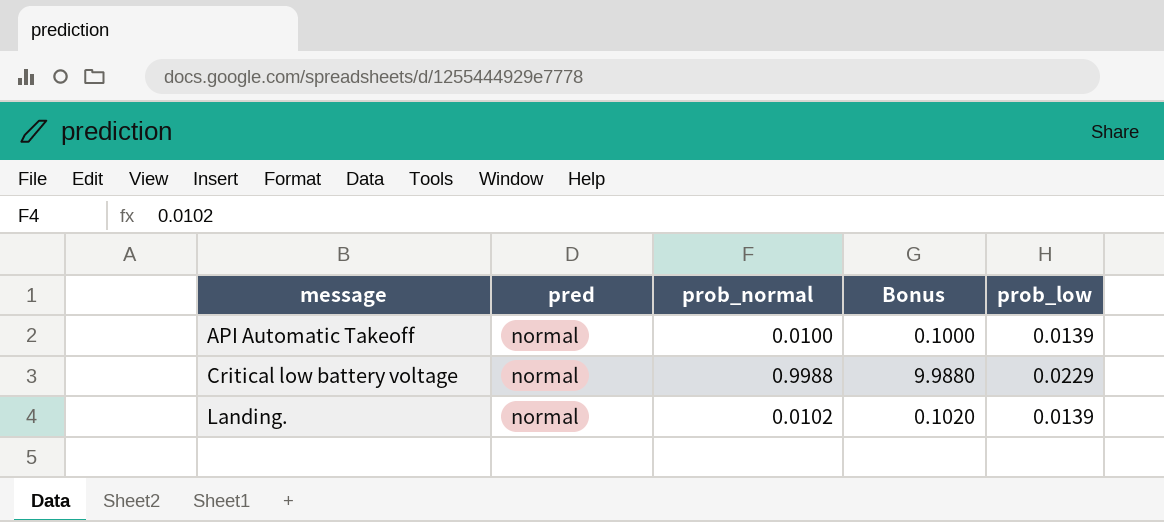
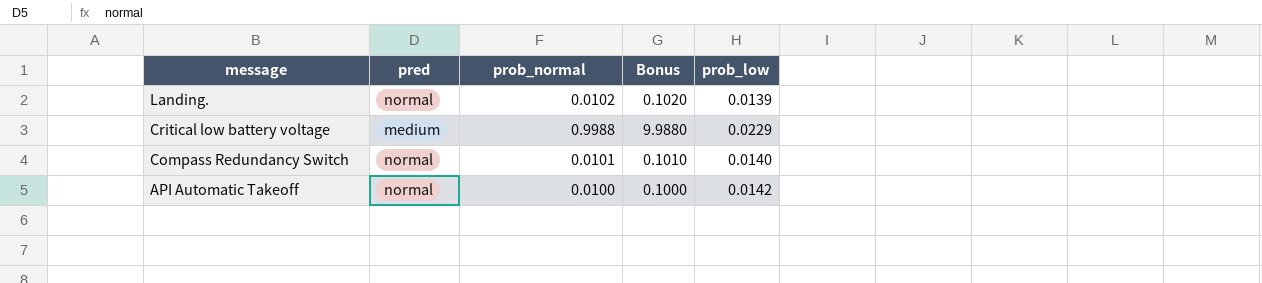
row order: message ascending -> message descending
Critical low battery voltage | pred: normal -> medium
row Compass Redundancy Switch: none -> normal | 0.0101 | 0.1010 | 0.0140
API Automatic Takeoff | prob_low: 0.0139 -> 0.0142

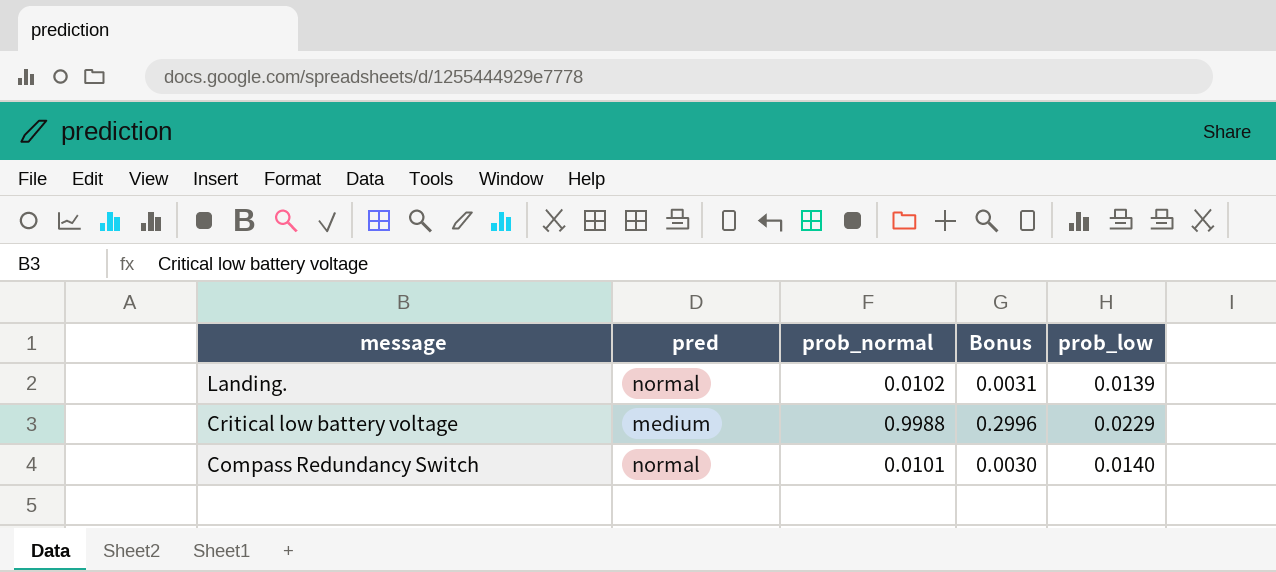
column Bonus | formula: [prob_normal] * 10 -> [prob_normal] * 0.3
row API Automatic Takeoff: normal | 0.0100 | 0.1000 | 0.0142 -> none

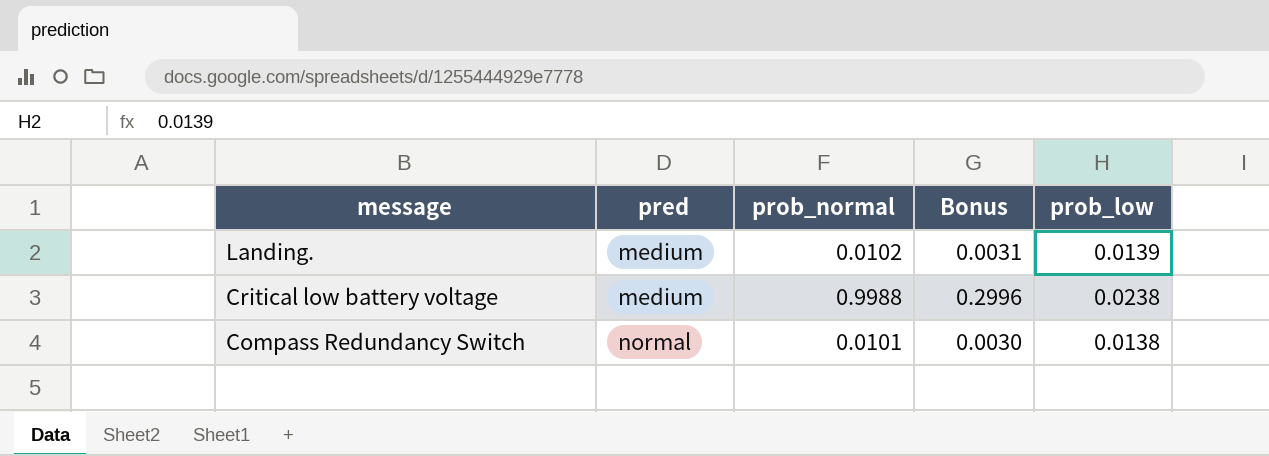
Landing. | pred: normal -> medium
Critical low battery voltage | prob_low: 0.0229 -> 0.0238
Compass Redundancy Switch | prob_low: 0.0140 -> 0.0138

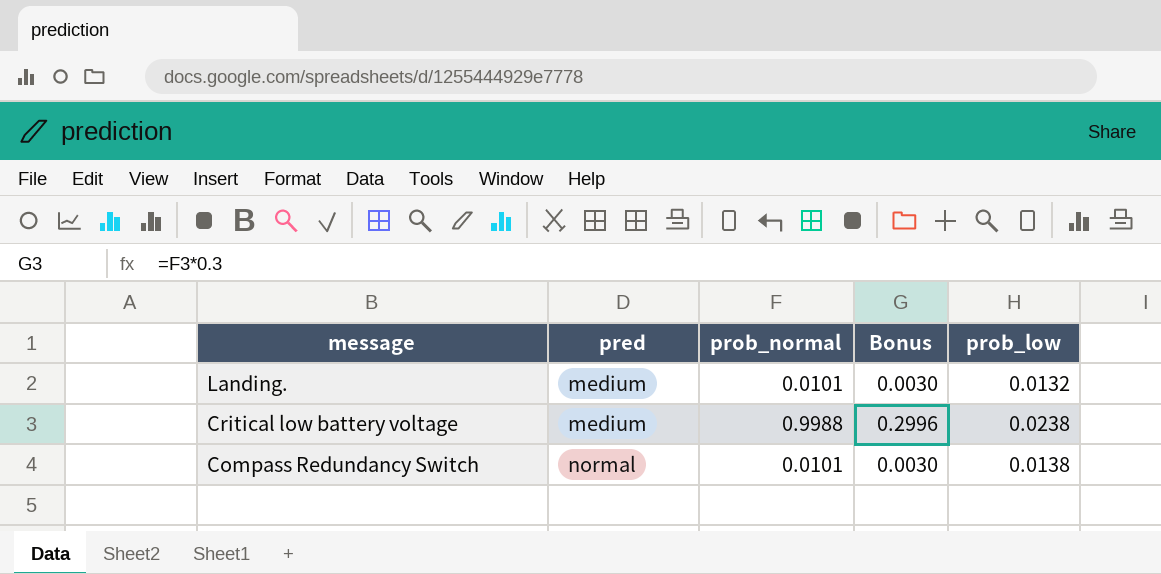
Landing. | prob_normal: 0.0102 -> 0.0101
Landing. | Bonus: 0.0031 -> 0.0030
Landing. | prob_low: 0.0139 -> 0.0132

